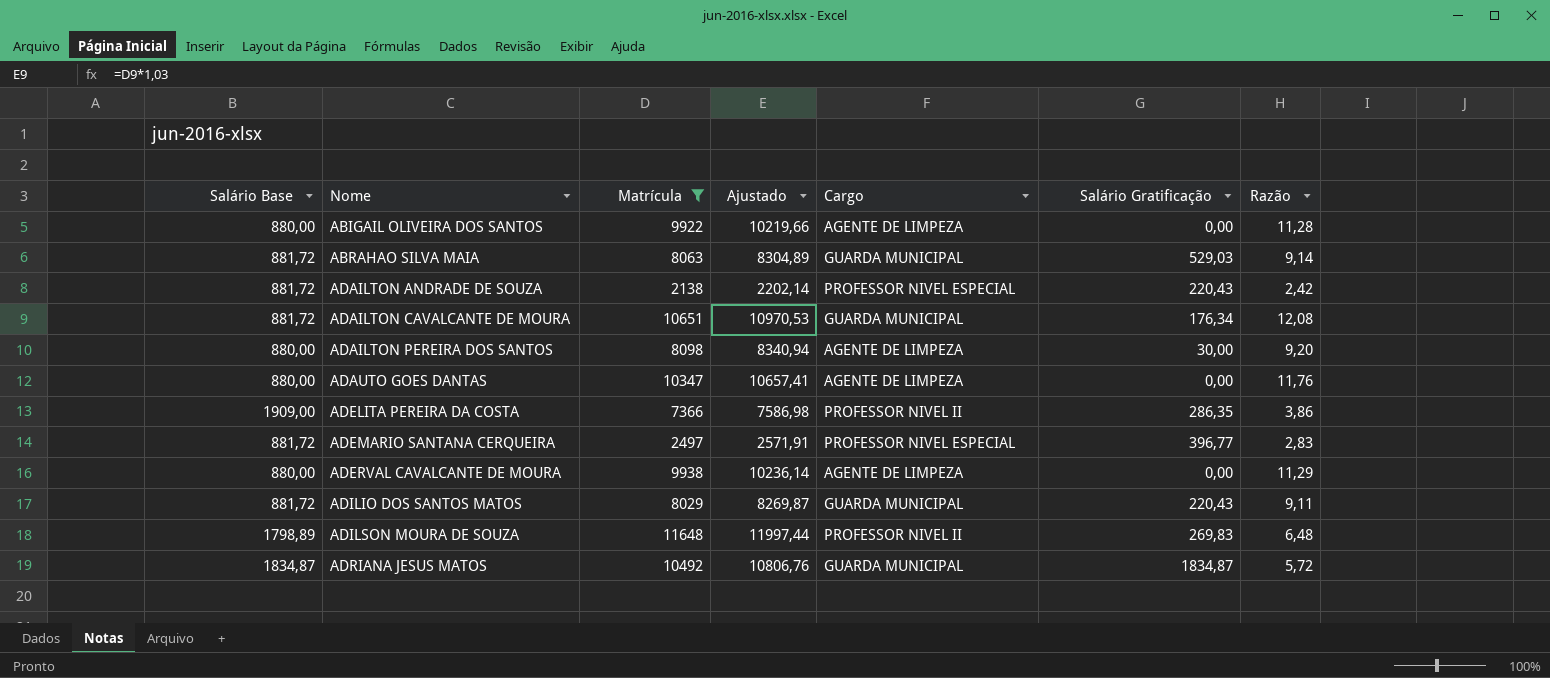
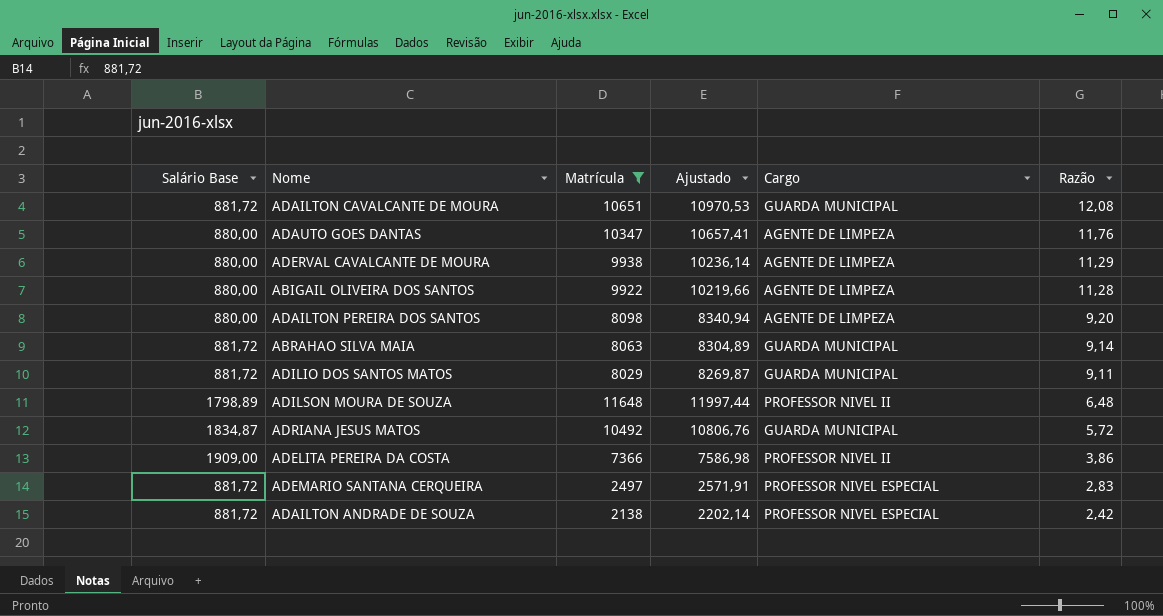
row order: Nome ascending -> Razão descending
column Salário Gratificação | position: 6 -> none

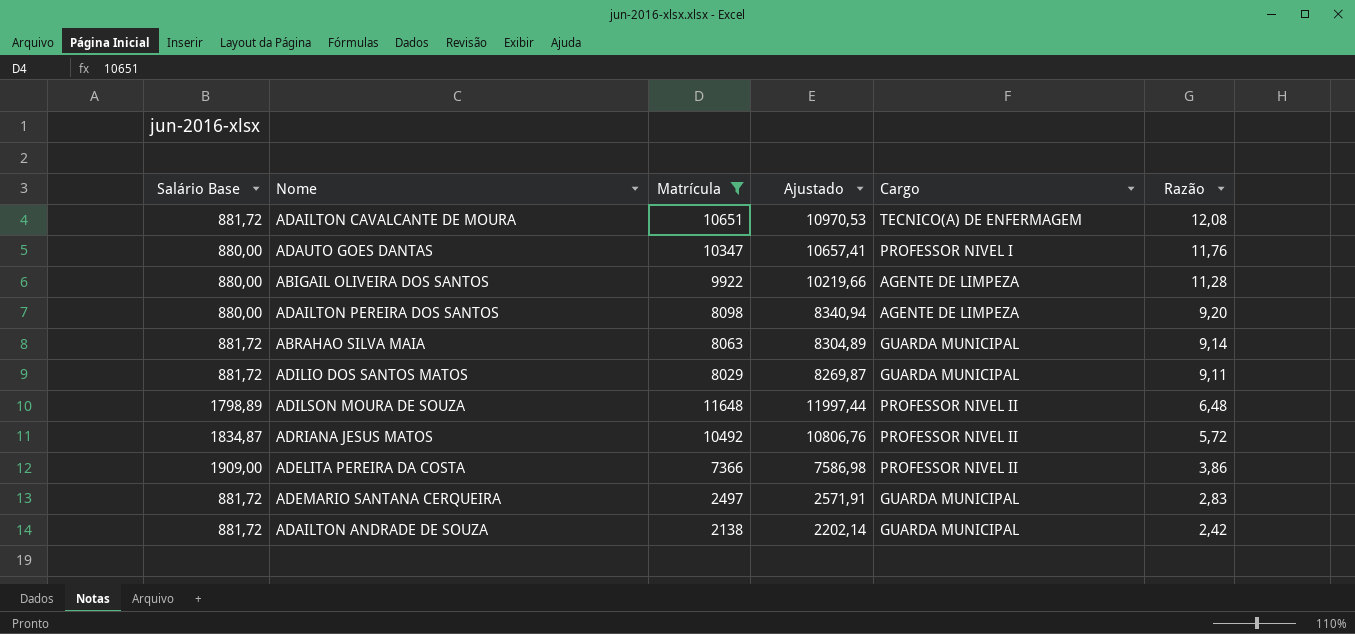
row ADERVAL CAVALCANTE DE MOURA: 880,00 | 9938 | 10236,14 | AGENTE DE LIMPEZA | 11,29 -> none
ADAILTON CAVALCANTE DE MOURA | Cargo: GUARDA MUNICIPAL -> TECNICO(A) DE ENFERMAGEM
ADAUTO GOES DANTAS | Cargo: AGENTE DE LIMPEZA -> PROFESSOR NIVEL I
ADRIANA JESUS MATOS | Cargo: GUARDA MUNICIPAL -> PROFESSOR NIVEL II
ADEMARIO SANTANA CERQUEIRA | Cargo: PROFESSOR NIVEL ESPECIAL -> GUARDA MUNICIPAL
ADAILTON ANDRADE DE SOUZA | Cargo: PROFESSOR NIVEL ESPECIAL -> GUARDA MUNICIPAL

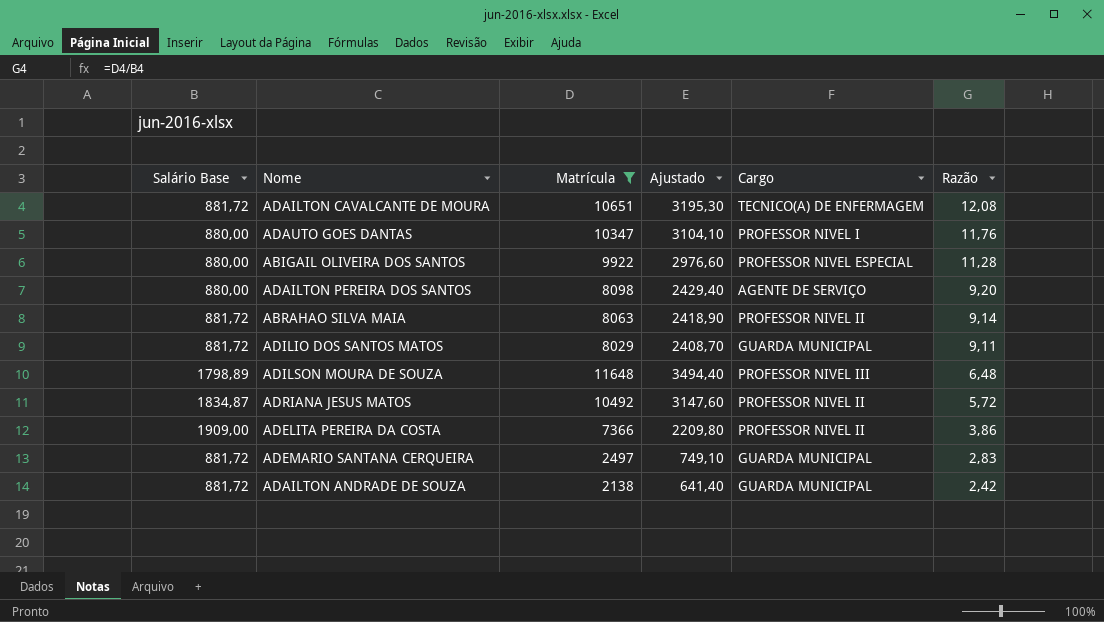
column Ajustado | formula: [Matrícula] * 1,03 -> [Matrícula] * 0,3
ABIGAIL OLIVEIRA DOS SANTOS | Cargo: AGENTE DE LIMPEZA -> PROFESSOR NIVEL ESPECIAL
ADAILTON PEREIRA DOS SANTOS | Cargo: AGENTE DE LIMPEZA -> AGENTE DE SERVIÇO
ABRAHAO SILVA MAIA | Cargo: GUARDA MUNICIPAL -> PROFESSOR NIVEL II
ADILSON MOURA DE SOUZA | Cargo: PROFESSOR NIVEL II -> PROFESSOR NIVEL III

